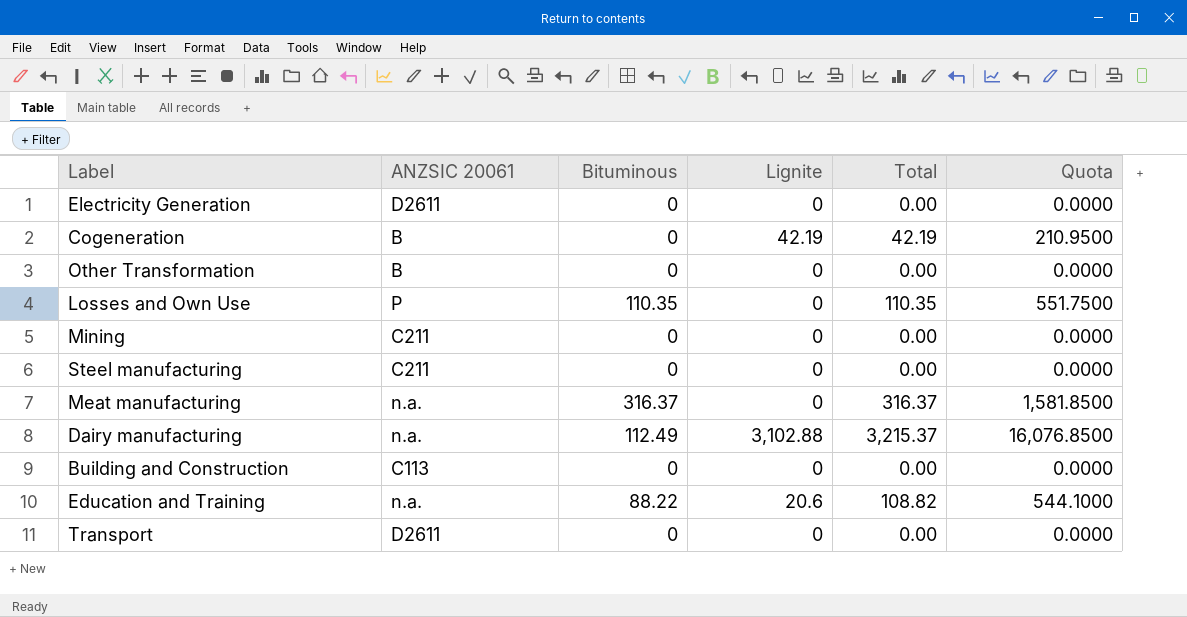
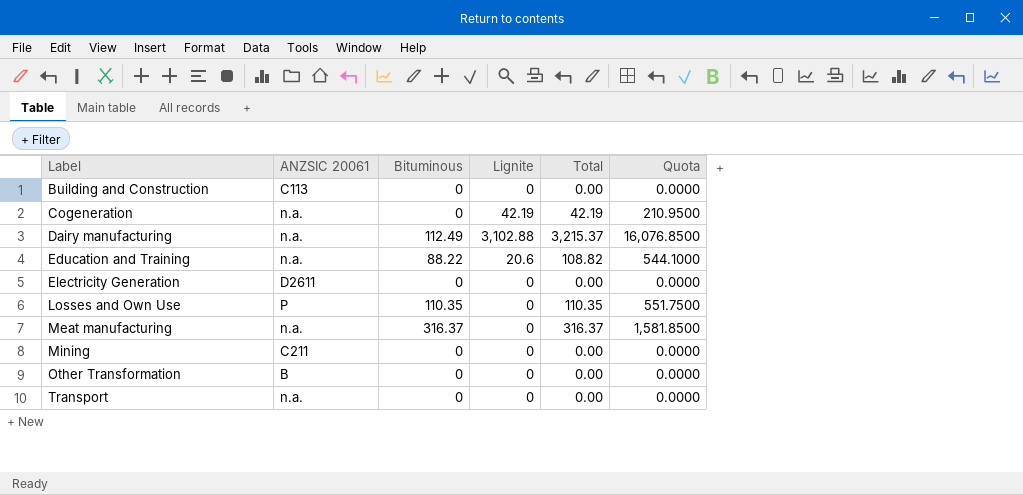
row order: none -> Label ascending
row Steel manufacturing: C211 | 0 | 0 | 0.00 | 0.0000 -> none
Cogeneration | ANZSIC 20061: B -> n.a.
Transport | ANZSIC 20061: D2611 -> n.a.

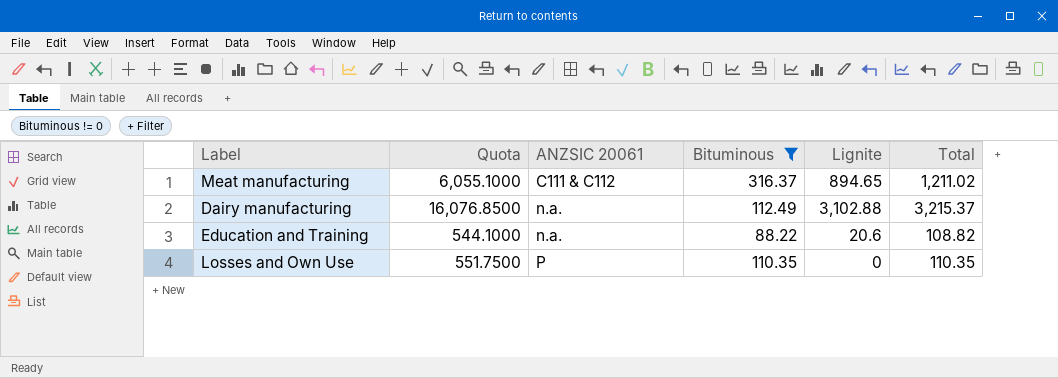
filter: none -> Bituminous != 0
row order: Label ascending -> ANZSIC 20061 ascending
column Quota | position: 6 -> 2
Meat manufacturing | Quota: 1,581.8500 -> 6,055.1000
Meat manufacturing | ANZSIC 20061: n.a. -> C111 & C112
Meat manufacturing | Lignite: 0 -> 894.65
Meat manufacturing | Total: 316.37 -> 1,211.02

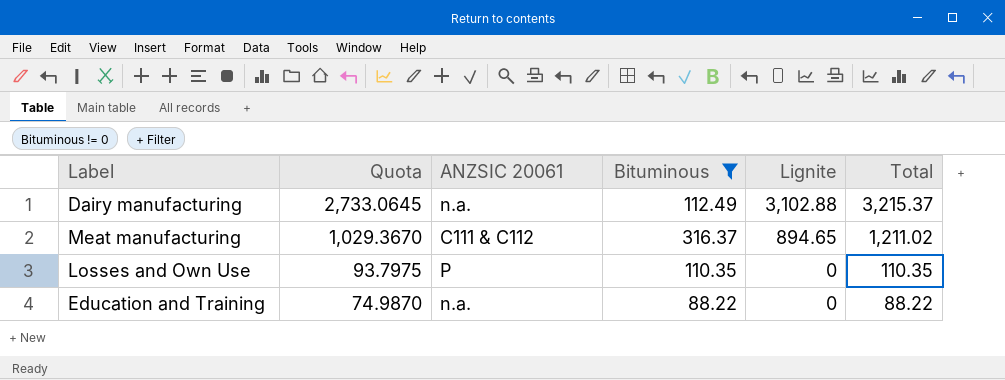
row order: ANZSIC 20061 ascending -> Quota descending
column Quota | formula: [Total] * 5 -> [Total] * 0.85
Education and Training | Lignite: 20.6 -> 0
Education and Training | Total: 108.82 -> 88.22

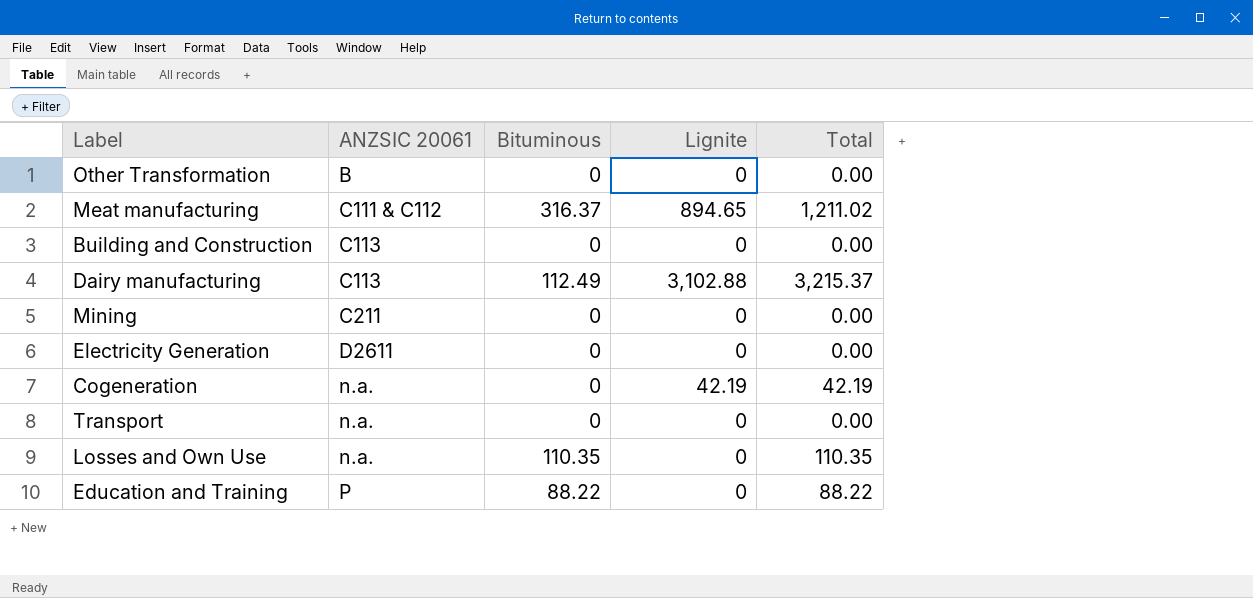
filter: Bituminous != 0 -> none
row order: Quota descending -> ANZSIC 20061 ascending
column Quota | formula: [Total] * 0.85 -> none
Dairy manufacturing | ANZSIC 20061: n.a. -> C113
Losses and Own Use | ANZSIC 20061: P -> n.a.
Education and Training | ANZSIC 20061: n.a. -> P

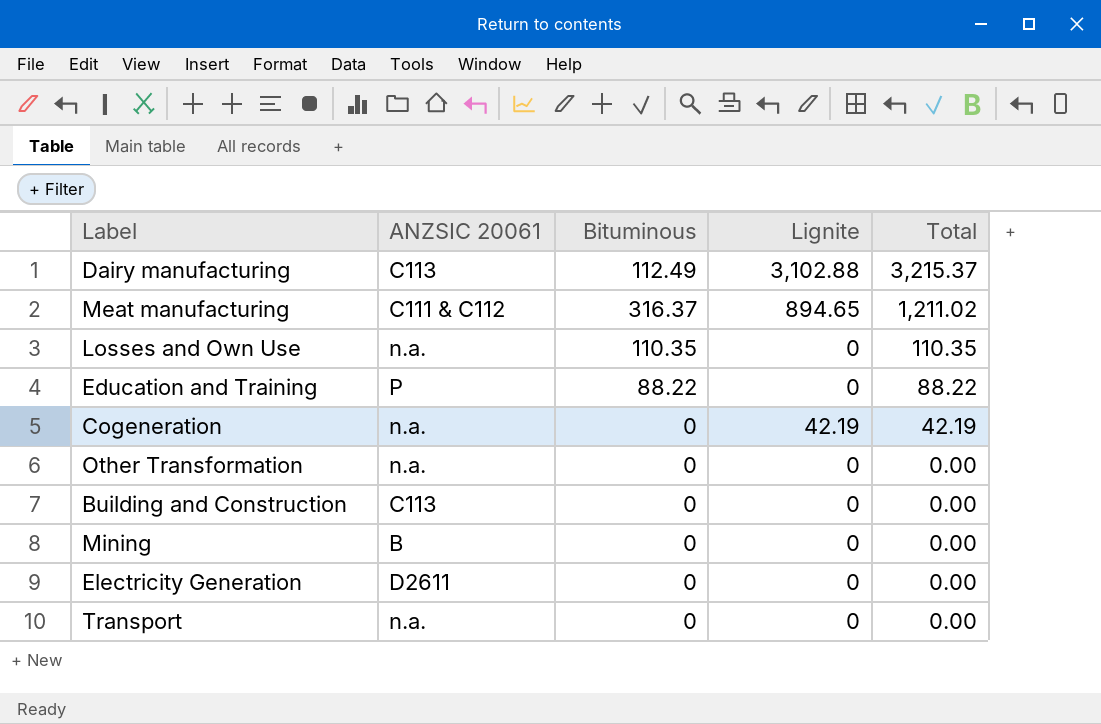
row order: ANZSIC 20061 ascending -> Total descending
Other Transformation | ANZSIC 20061: B -> n.a.
Mining | ANZSIC 20061: C211 -> B

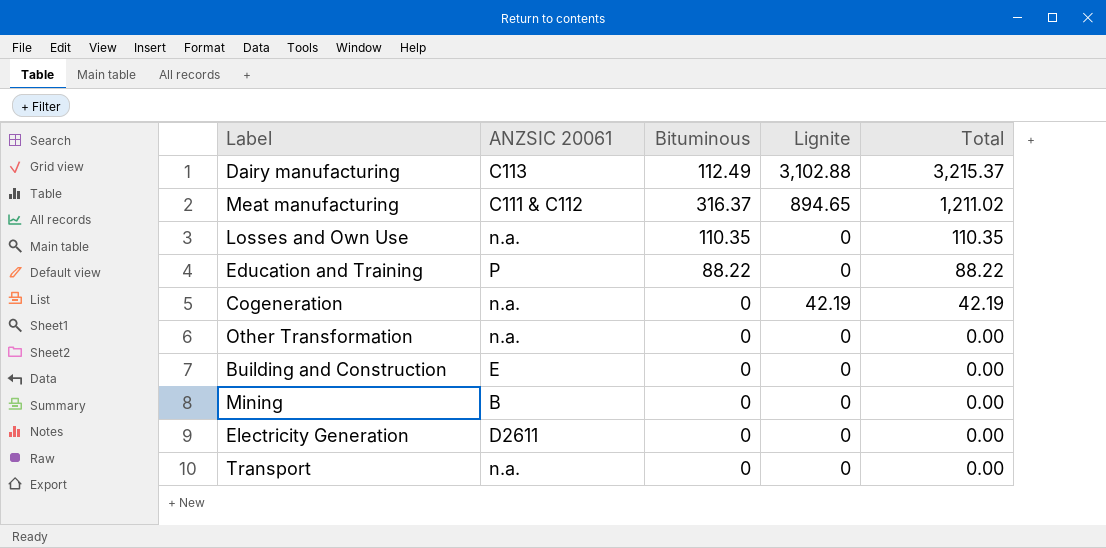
Building and Construction | ANZSIC 20061: C113 -> E

